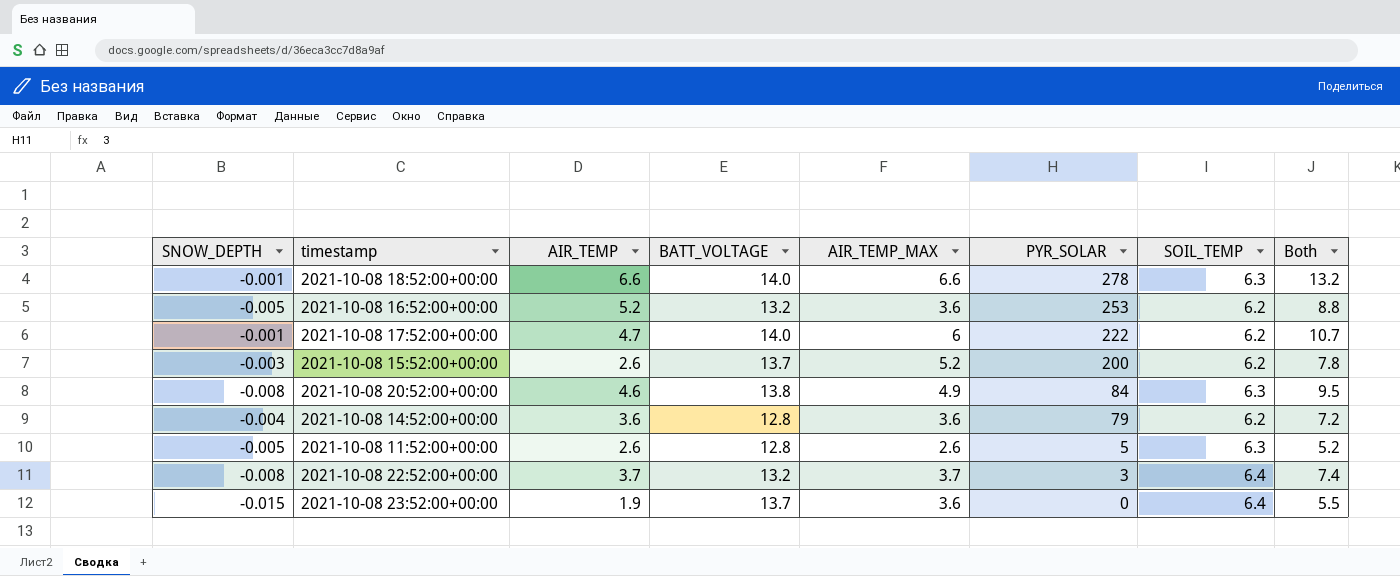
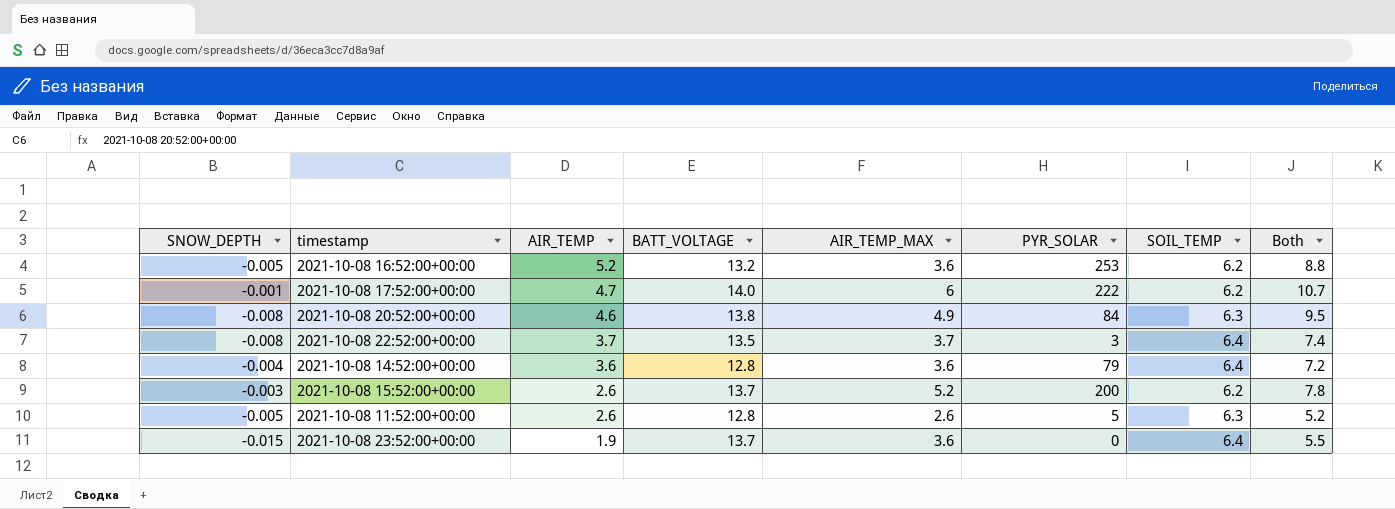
row order: PYR_SOLAR descending -> AIR_TEMP descending
row 2021-10-08 18:52:00+00:00: -0.001 | 6.6 | 14.0 | 6.6 | 278 | 6.3 | 13.2 -> none
2021-10-08 22:52:00+00:00 | BATT_VOLTAGE: 13.2 -> 13.5
2021-10-08 14:52:00+00:00 | SOIL_TEMP: 6.2 -> 6.4

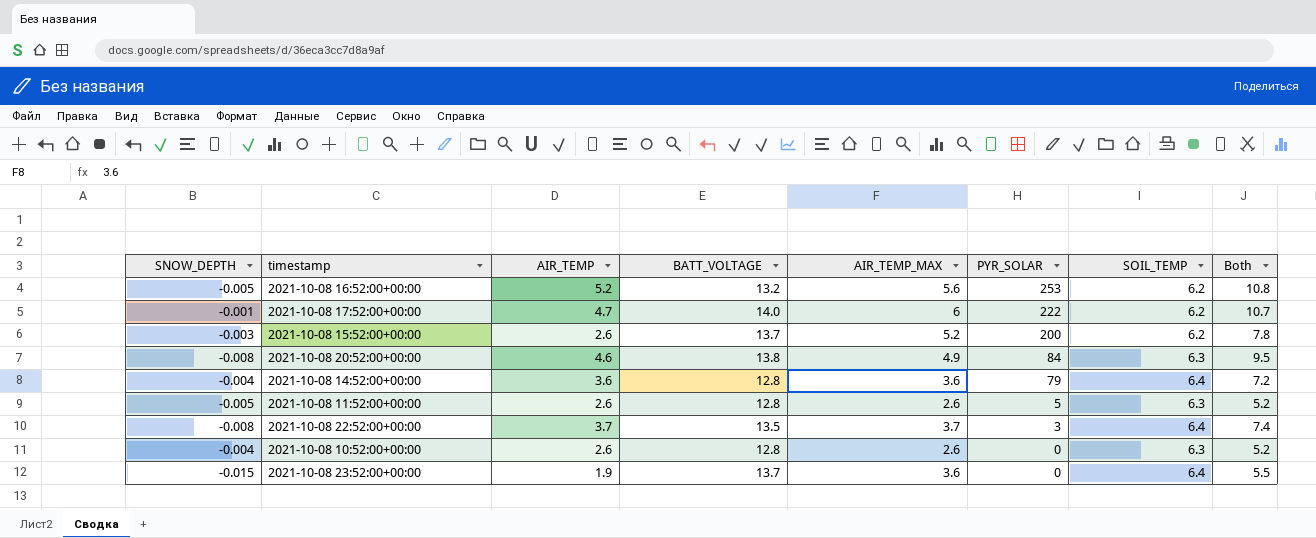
row order: AIR_TEMP descending -> PYR_SOLAR descending
2021-10-08 16:52:00+00:00 | AIR_TEMP_MAX: 3.6 -> 5.6
2021-10-08 16:52:00+00:00 | Both: 8.8 -> 10.8
row 2021-10-08 10:52:00+00:00: none -> -0.004 | 2.6 | 12.8 | 2.6 | 0 | 6.3 | 5.2

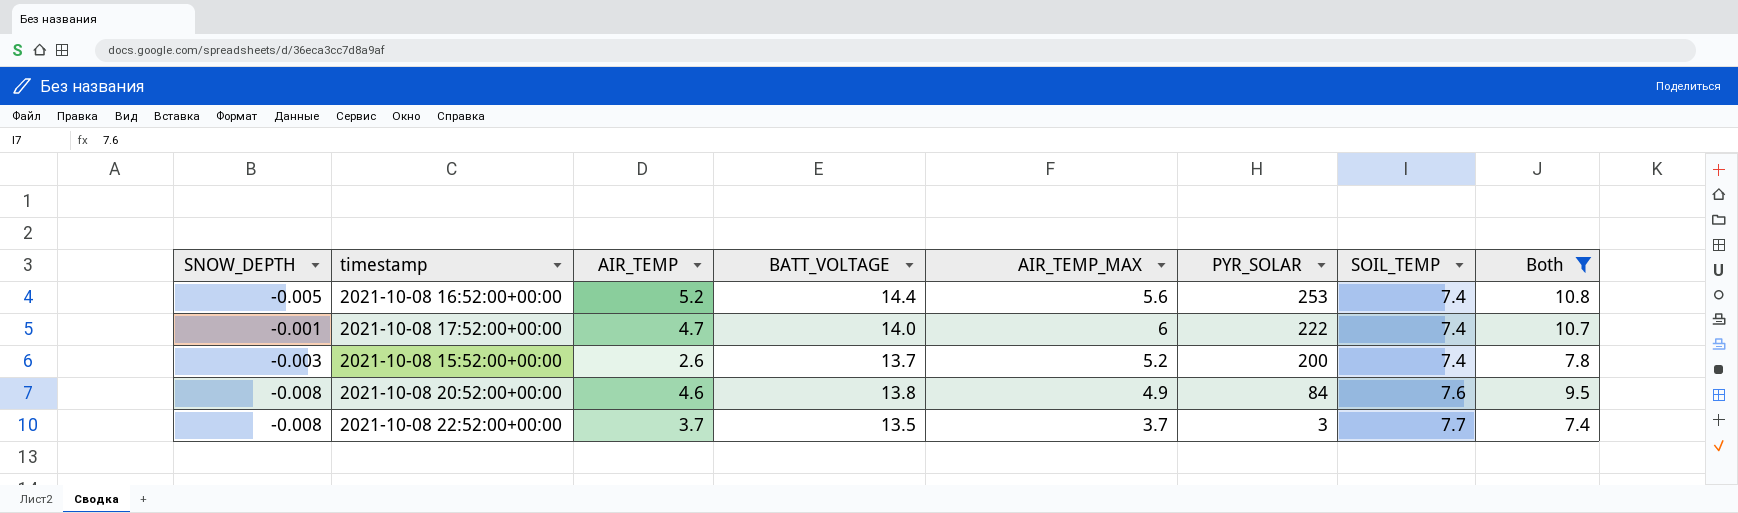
filter: none -> Both >= 7.4
2021-10-08 16:52:00+00:00 | BATT_VOLTAGE: 13.2 -> 14.4
2021-10-08 16:52:00+00:00 | SOIL_TEMP: 6.2 -> 7.4
2021-10-08 17:52:00+00:00 | SOIL_TEMP: 6.2 -> 7.4
2021-10-08 15:52:00+00:00 | SOIL_TEMP: 6.2 -> 7.4
2021-10-08 20:52:00+00:00 | SOIL_TEMP: 6.3 -> 7.6
2021-10-08 22:52:00+00:00 | SOIL_TEMP: 6.4 -> 7.7

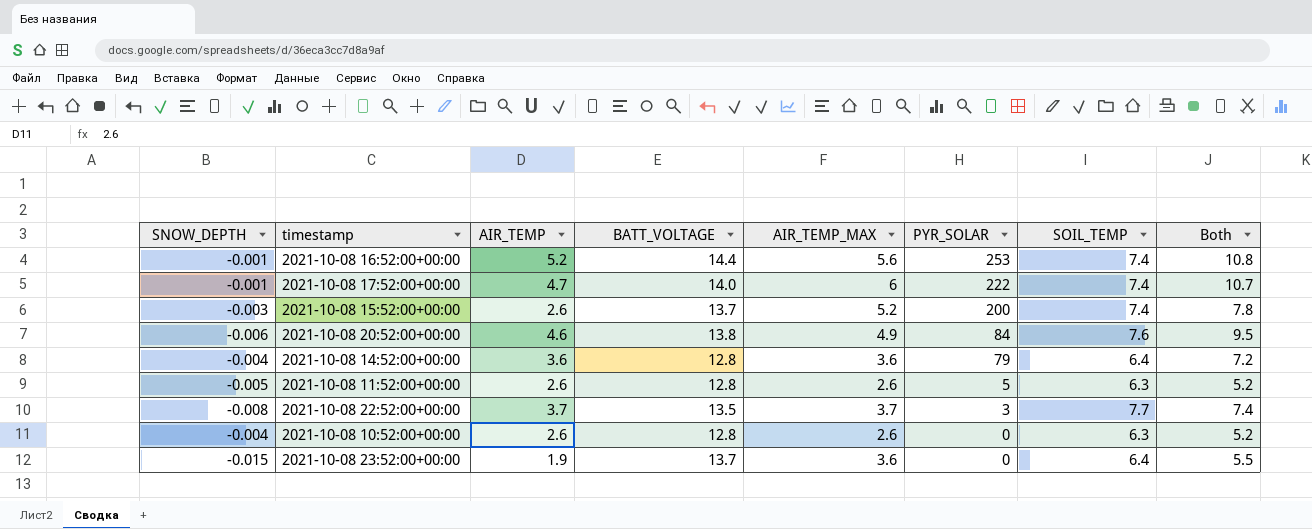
filter: Both >= 7.4 -> none
2021-10-08 16:52:00+00:00 | SNOW_DEPTH: -0.005 -> -0.001
2021-10-08 20:52:00+00:00 | SNOW_DEPTH: -0.008 -> -0.006

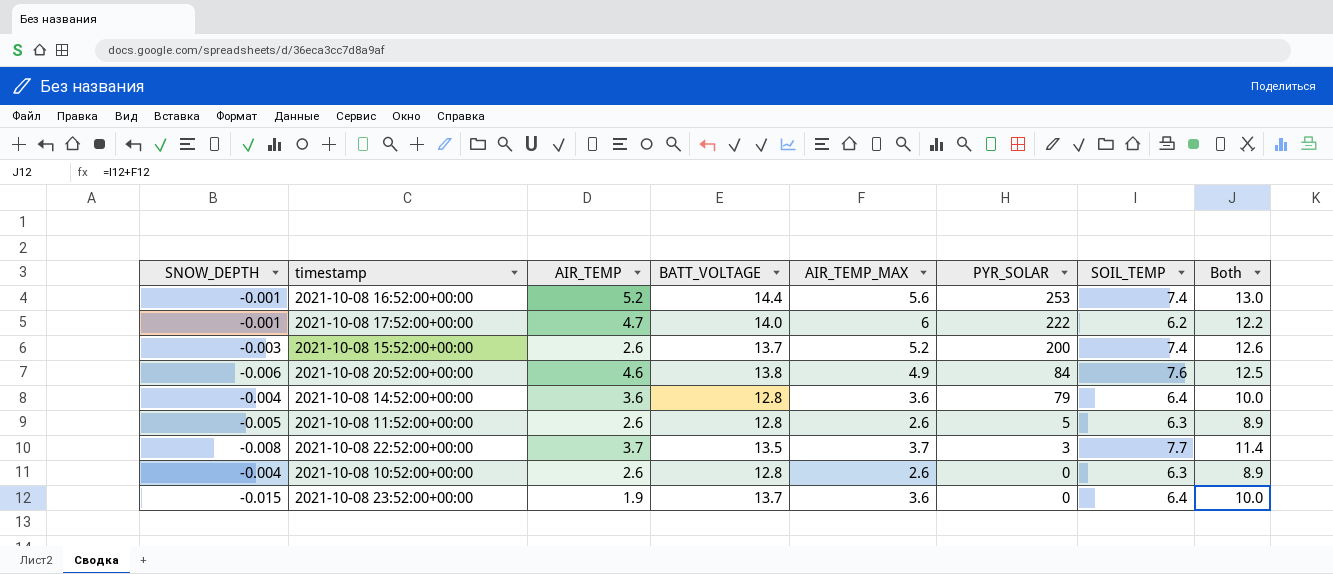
column Both | formula: [AIR_TEMP] + [AIR_TEMP_MAX] -> [AIR_TEMP_MAX] + [SOIL_TEMP]
2021-10-08 17:52:00+00:00 | SOIL_TEMP: 7.4 -> 6.2

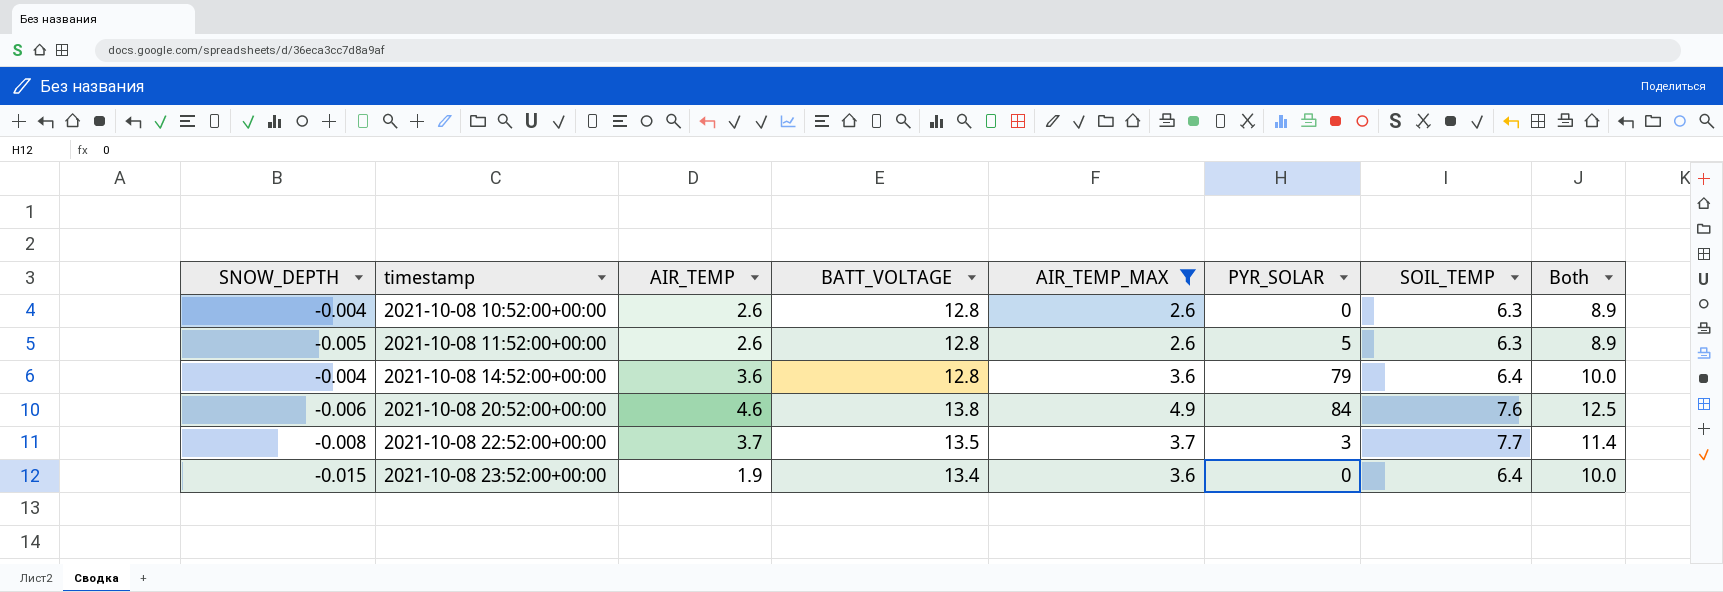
filter: none -> AIR_TEMP_MAX <= 4.9
row order: PYR_SOLAR descending -> timestamp ascending
2021-10-08 23:52:00+00:00 | BATT_VOLTAGE: 13.7 -> 13.4

